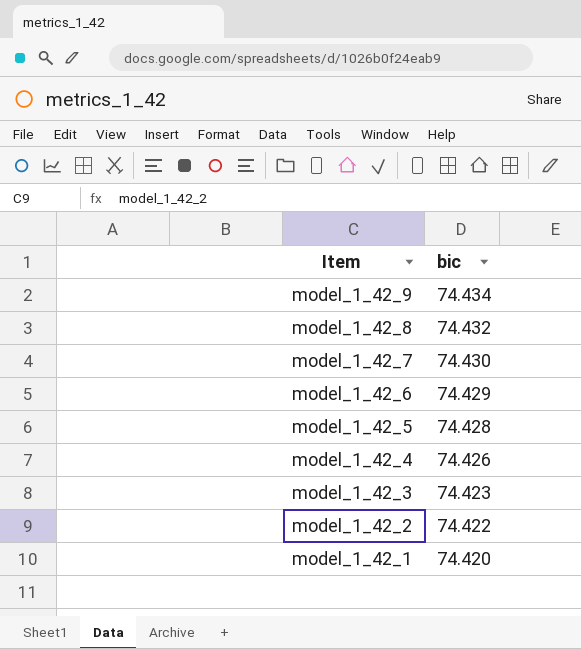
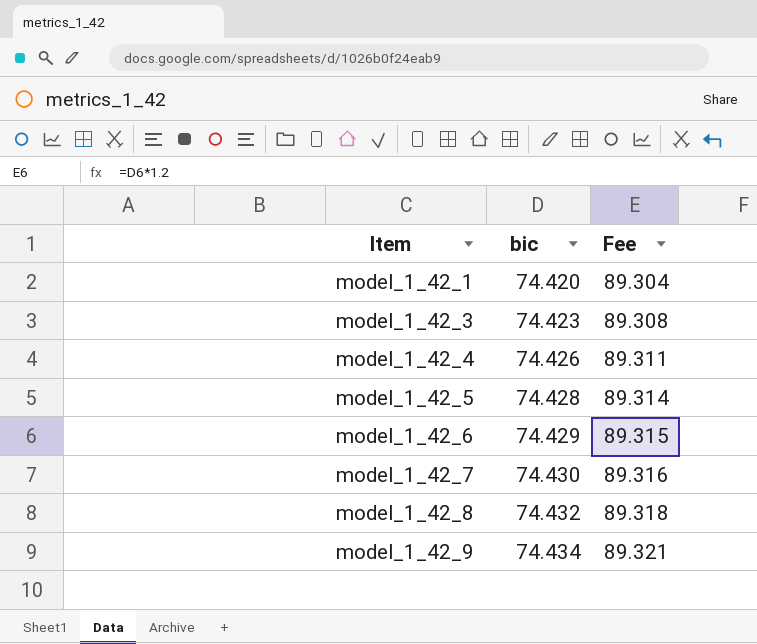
row order: Item descending -> Item ascending
column Fee | formula: none -> [bic] * 1.2
row model_1_42_2: 74.422 -> none

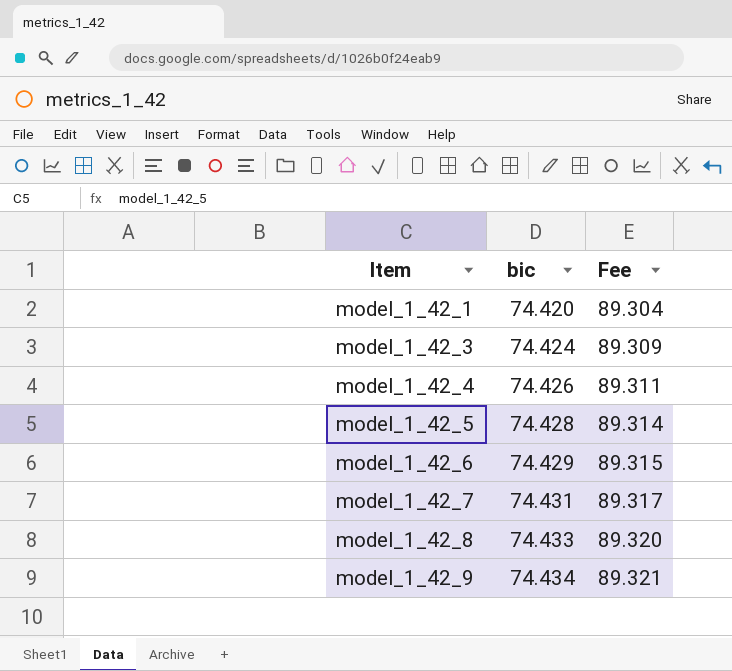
model_1_42_3 | bic: 74.423 -> 74.424
model_1_42_3 | Fee: 89.308 -> 89.309
model_1_42_7 | bic: 74.430 -> 74.431
model_1_42_7 | Fee: 89.316 -> 89.317
model_1_42_8 | bic: 74.432 -> 74.433
model_1_42_8 | Fee: 89.318 -> 89.320

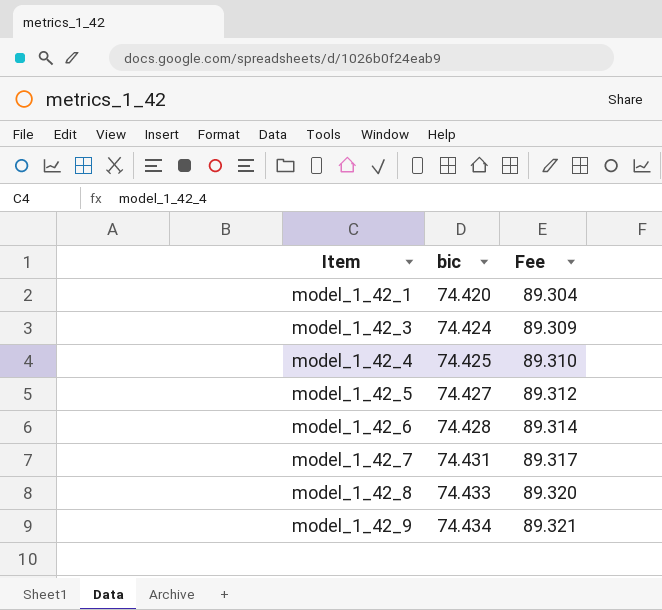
model_1_42_4 | bic: 74.426 -> 74.425
model_1_42_4 | Fee: 89.311 -> 89.310
model_1_42_5 | bic: 74.428 -> 74.427
model_1_42_5 | Fee: 89.314 -> 89.312
model_1_42_6 | bic: 74.429 -> 74.428
model_1_42_6 | Fee: 89.315 -> 89.314

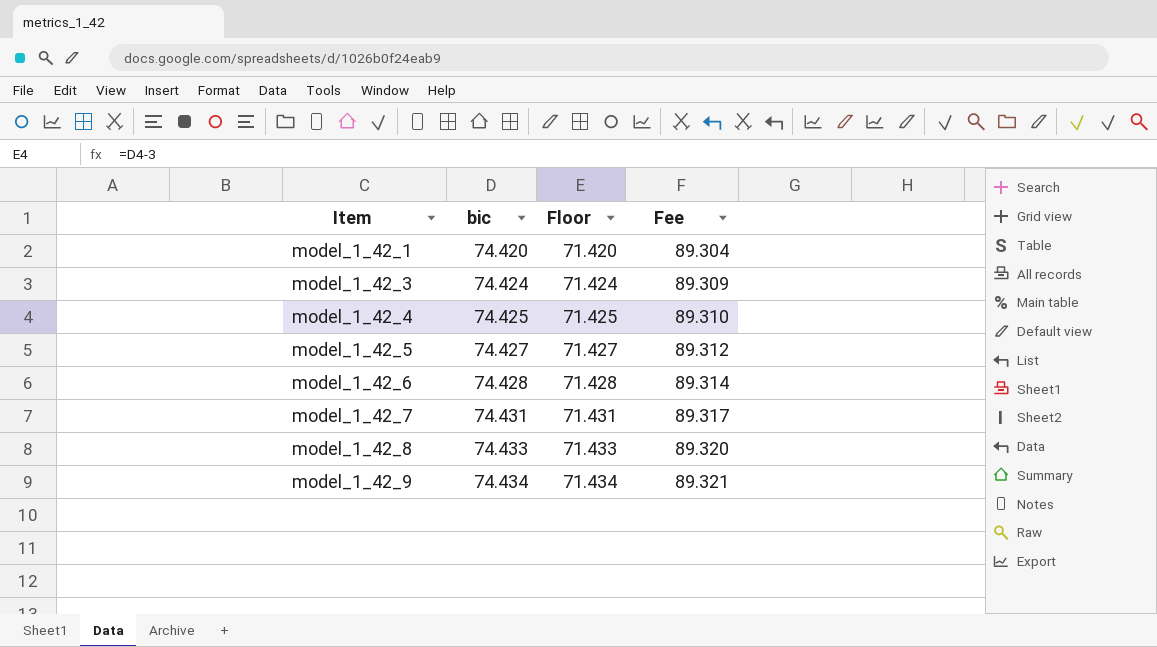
column Floor | formula: none -> [bic] - 3

